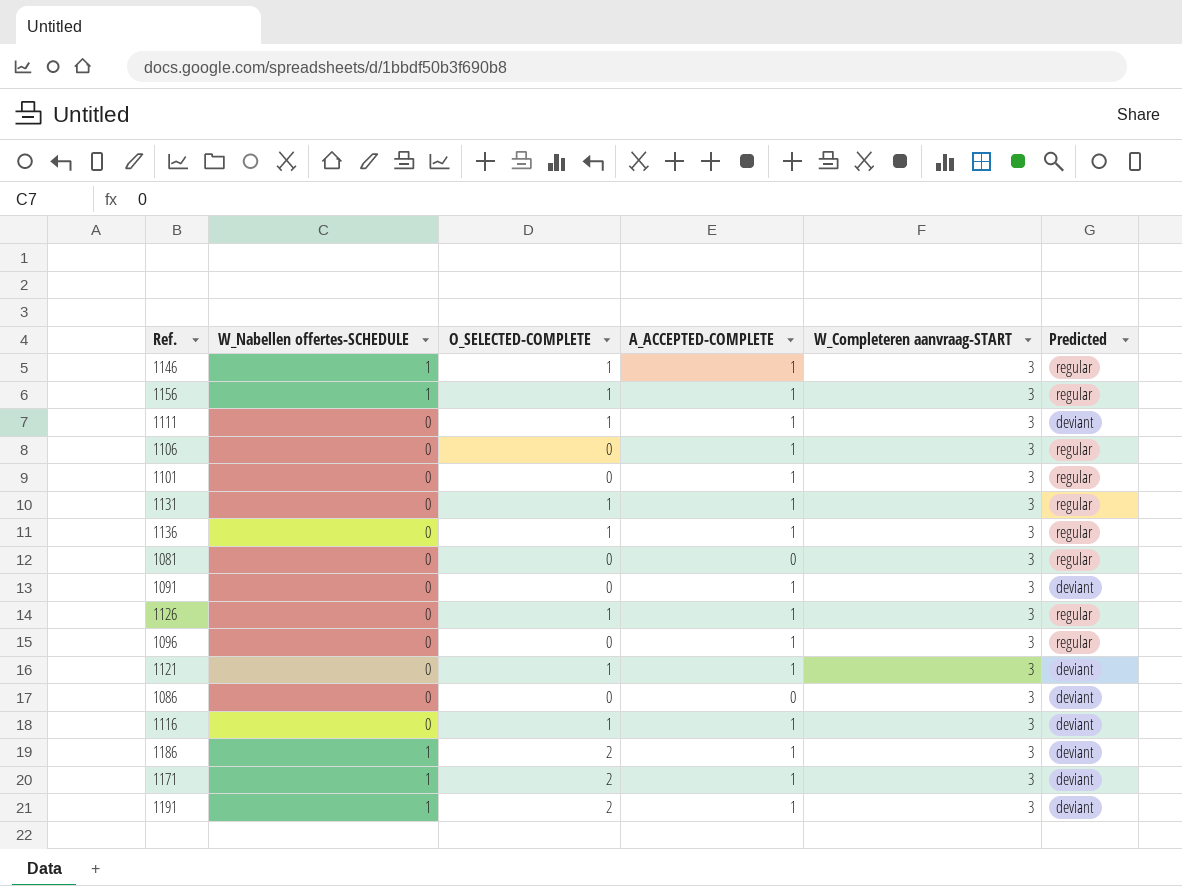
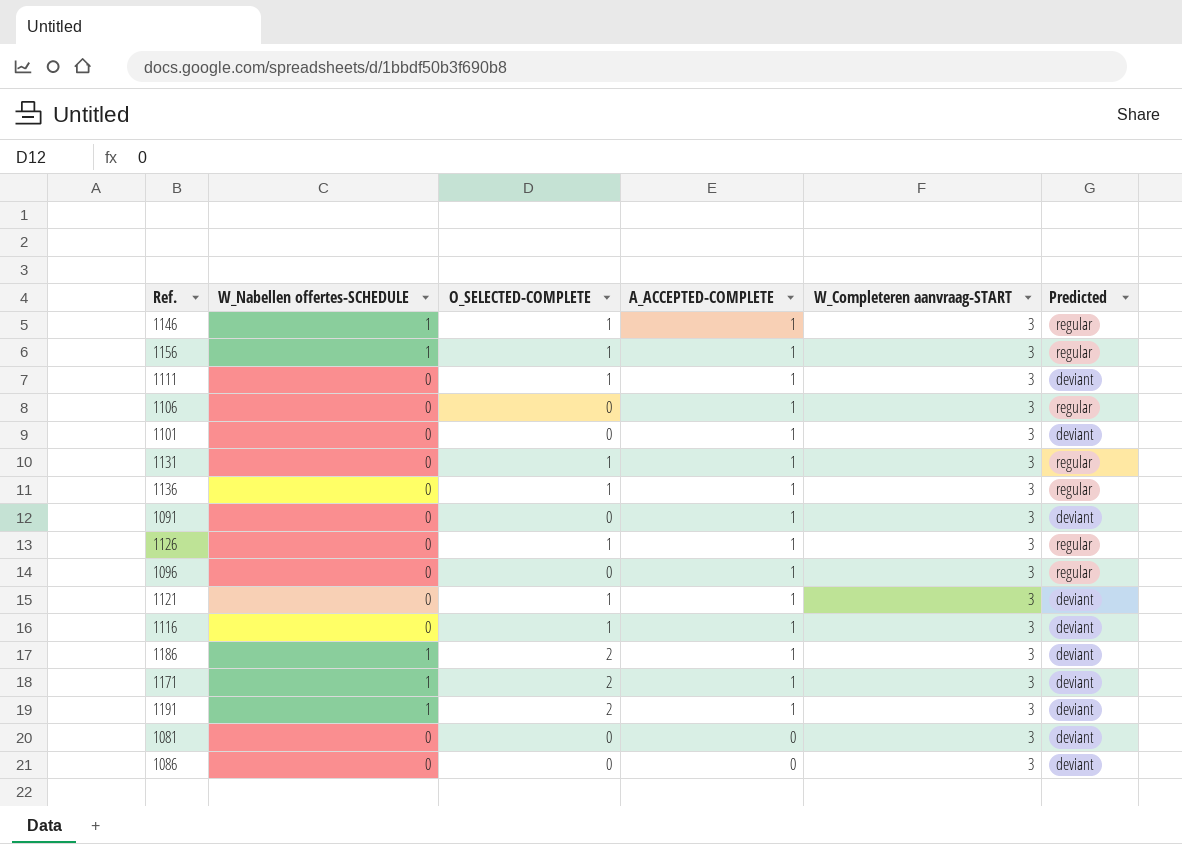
row order: none -> A_ACCEPTED-COMPLETE descending
1101 | Predicted: regular -> deviant
1081 | Predicted: regular -> deviant

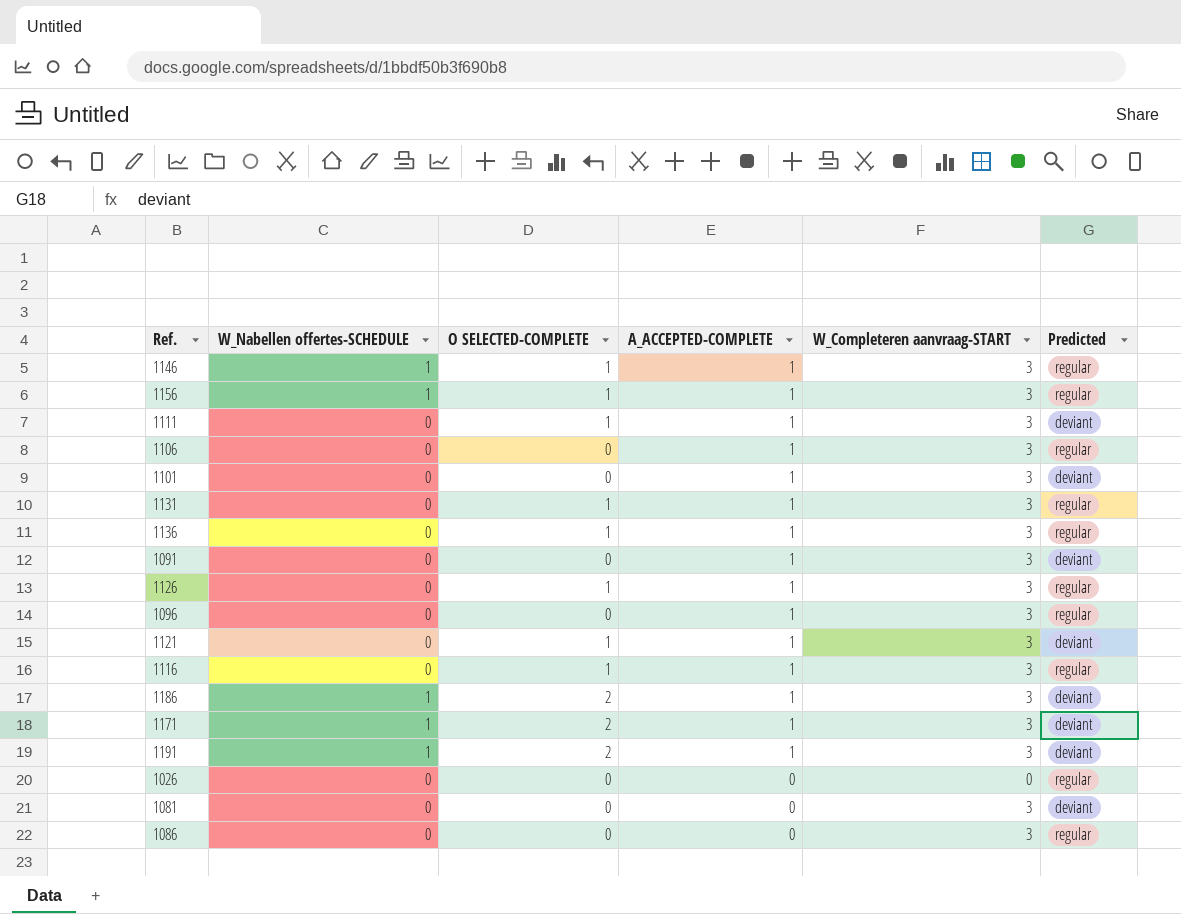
column name: O_SELECTED-COMPLETE -> O SELECTED-COMPLETE
1116 | Predicted: deviant -> regular
row 1026: none -> 0 | 0 | 0 | 0 | regular
1086 | Predicted: deviant -> regular

